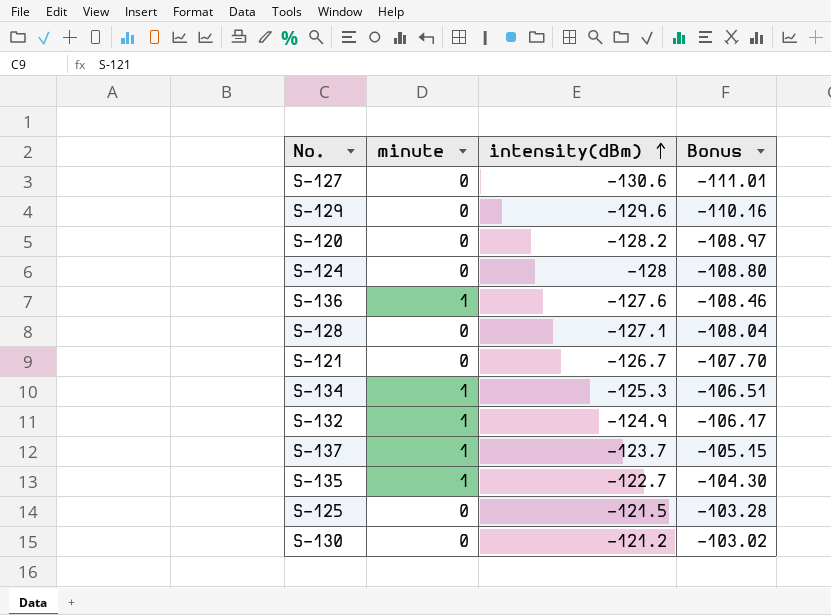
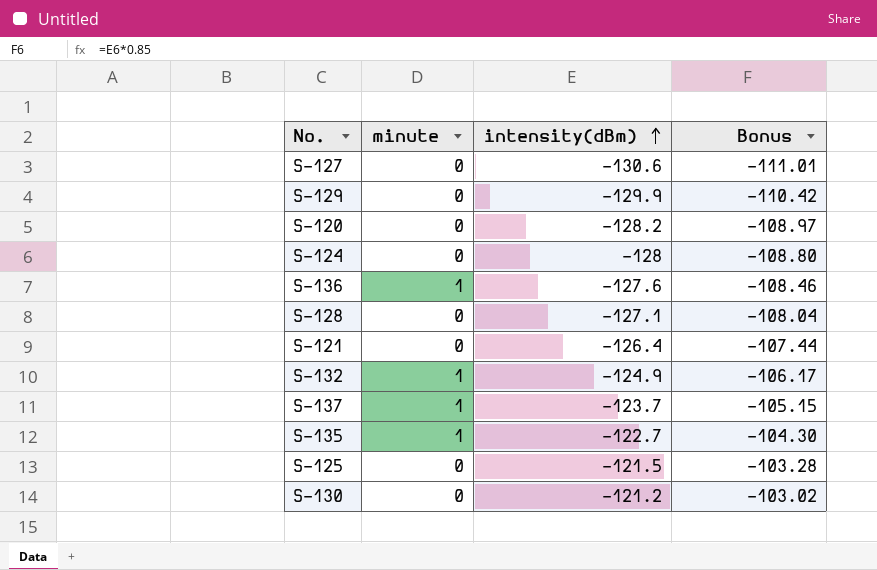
row S-134: 1 | -125.3 | -106.51 -> none
S-129 | intensity(dBm): -129.6 -> -129.9
S-129 | Bonus: -110.16 -> -110.42
S-121 | intensity(dBm): -126.7 -> -126.4
S-121 | Bonus: -107.70 -> -107.44

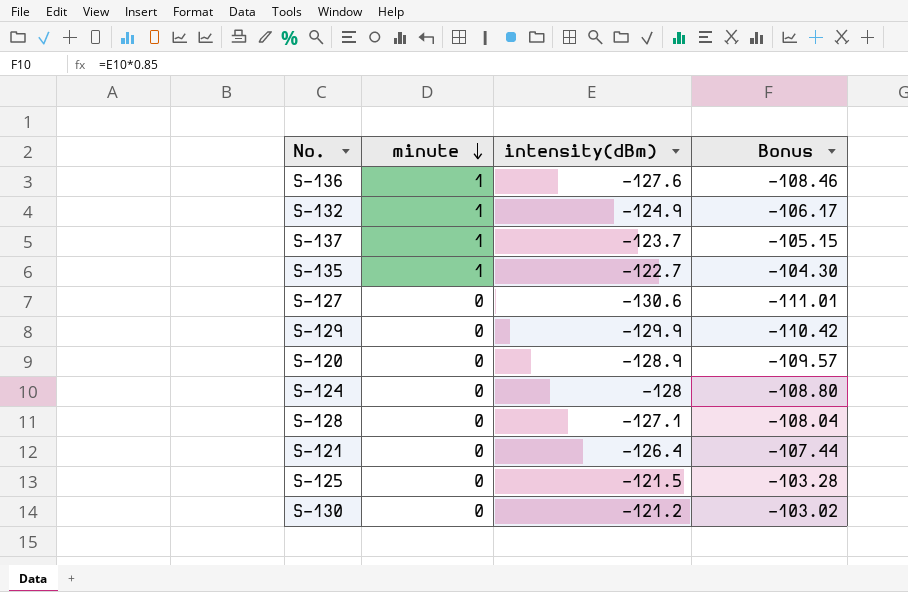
row order: intensity(dBm) ascending -> minute descending
S-120 | intensity(dBm): -128.2 -> -128.9
S-120 | Bonus: -108.97 -> -109.57

